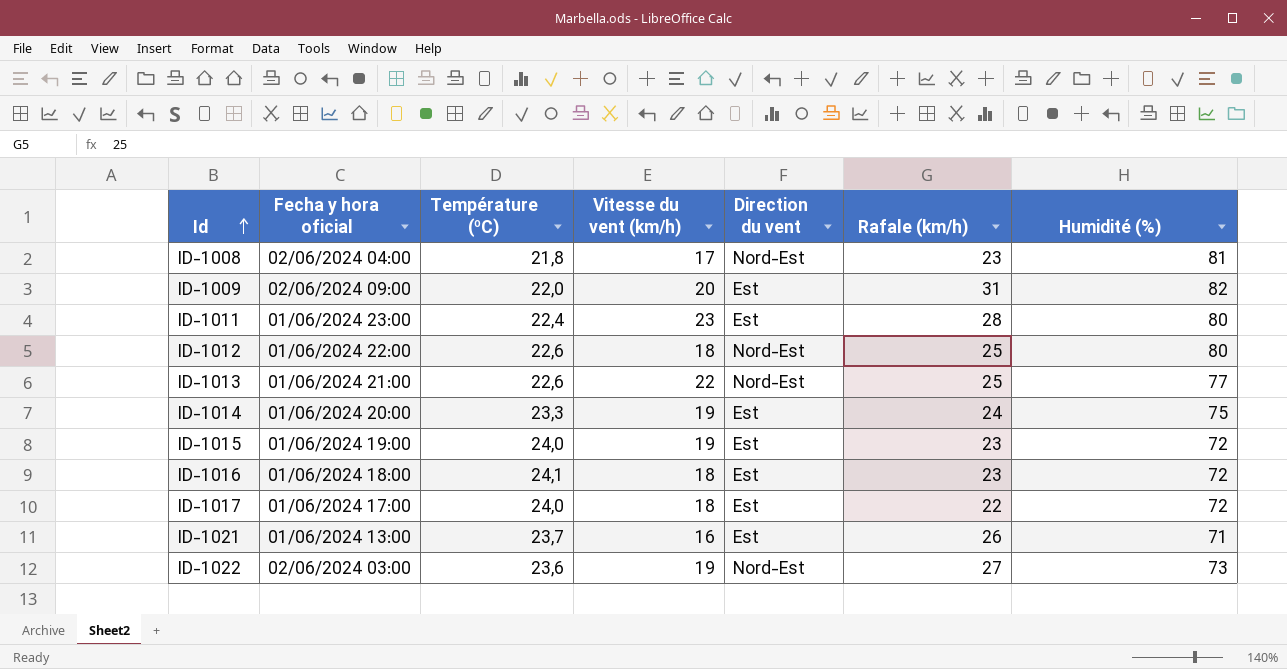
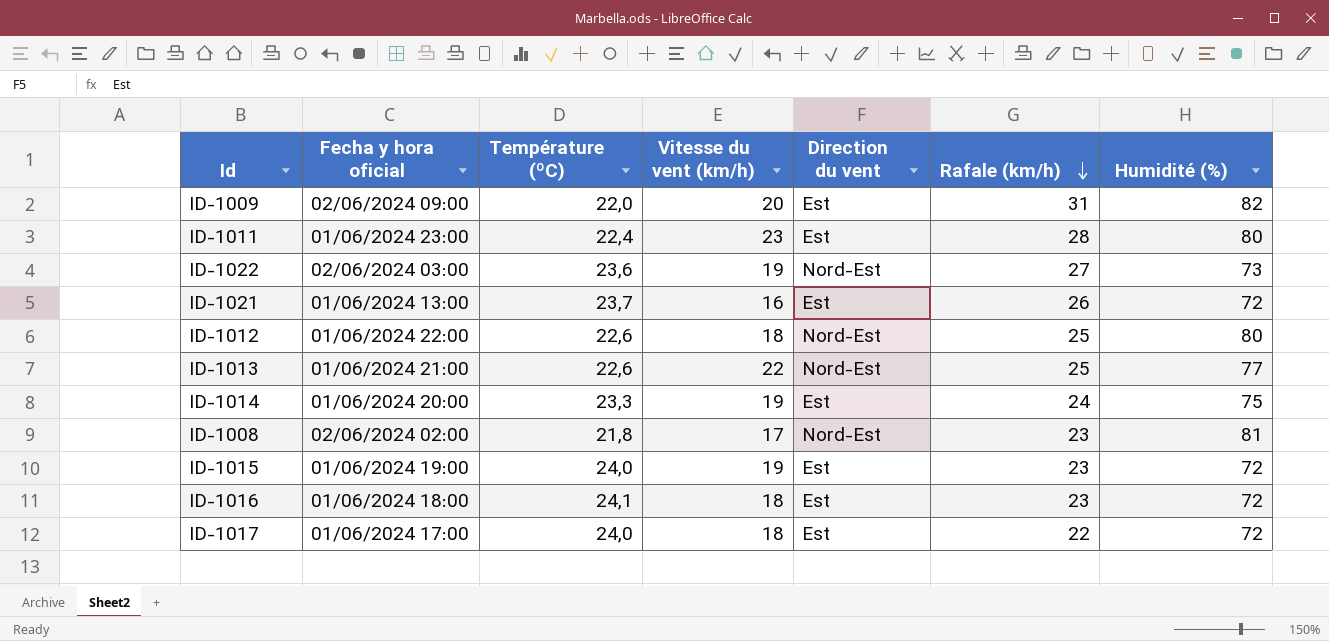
row order: Id ascending -> Rafale (km/h) descending
ID-1021 | Humidité (%): 71 -> 72
ID-1008 | Fecha y hora oficial: 02/06/2024 04:00 -> 02/06/2024 02:00

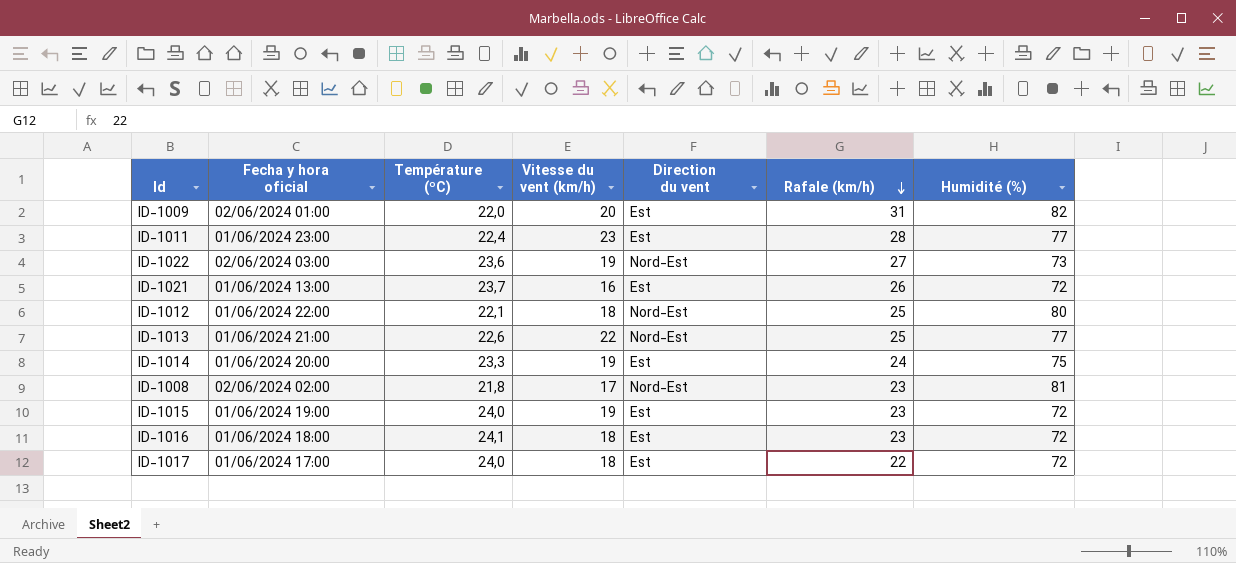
ID-1009 | Fecha y hora oficial: 02/06/2024 09:00 -> 02/06/2024 01:00
ID-1011 | Humidité (%): 80 -> 77
ID-1012 | Température (ºC): 22,6 -> 22,1

